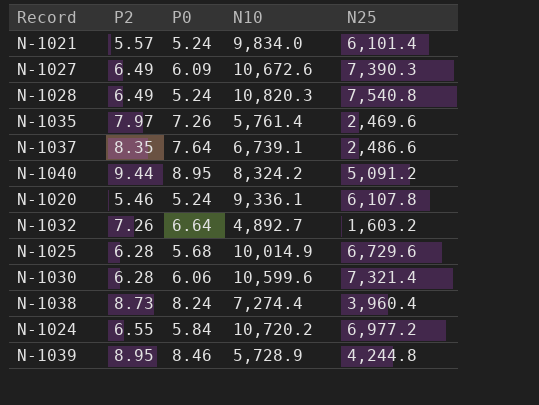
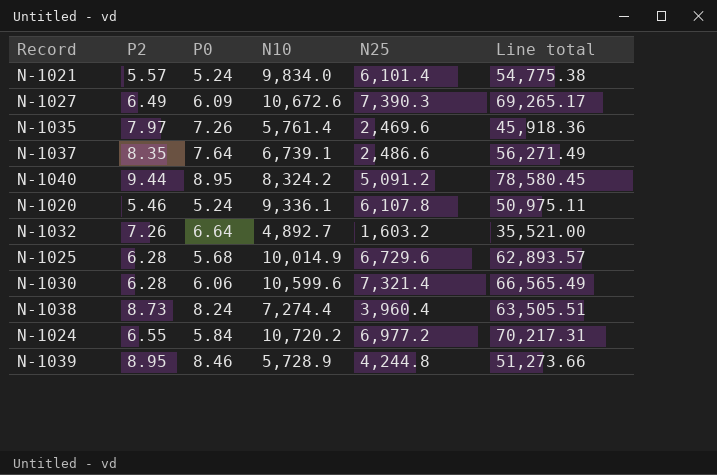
column Line total | formula: none -> [P2] * [N10]
row N-1028: 6.49 | 5.24 | 10,820.3 | 7,540.8 -> none

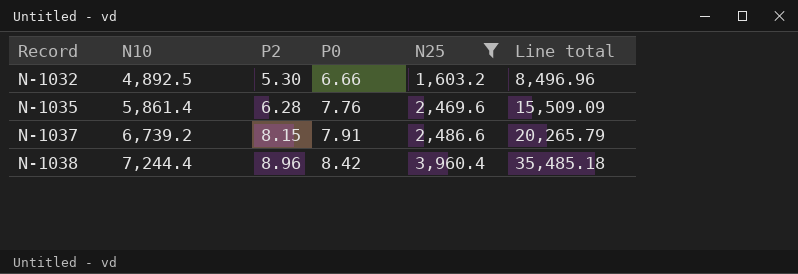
filter: none -> N25 <= 3,960.4
row order: none -> Record ascending
column N10 | position: 4 -> 2
column Line total | formula: [P2] * [N10] -> [P2] * [N25]
N-1032 | N10: 4,892.7 -> 4,892.5
N-1032 | P2: 7.26 -> 5.30
N-1032 | P0: 6.64 -> 6.66
N-1035 | N10: 5,761.4 -> 5,861.4
N-1035 | P2: 7.97 -> 6.28
N-1035 | P0: 7.26 -> 7.76
N-1037 | N10: 6,739.1 -> 6,739.2
N-1037 | P2: 8.35 -> 8.15
N-1037 | P0: 7.64 -> 7.91
N-1038 | N10: 7,274.4 -> 7,244.4
N-1038 | P2: 8.73 -> 8.96
N-1038 | P0: 8.24 -> 8.42

